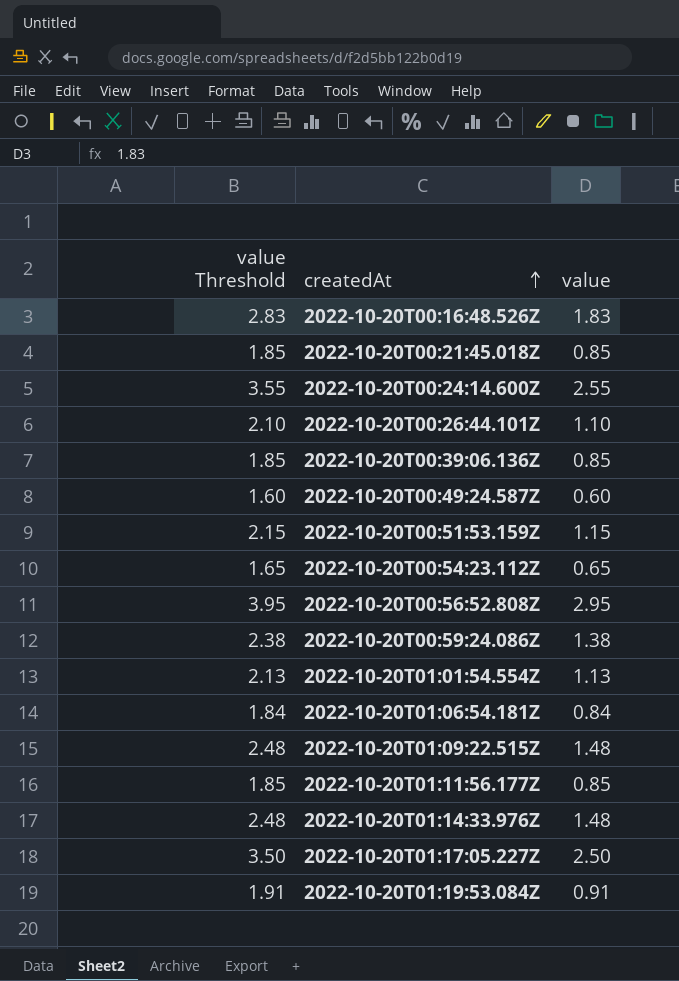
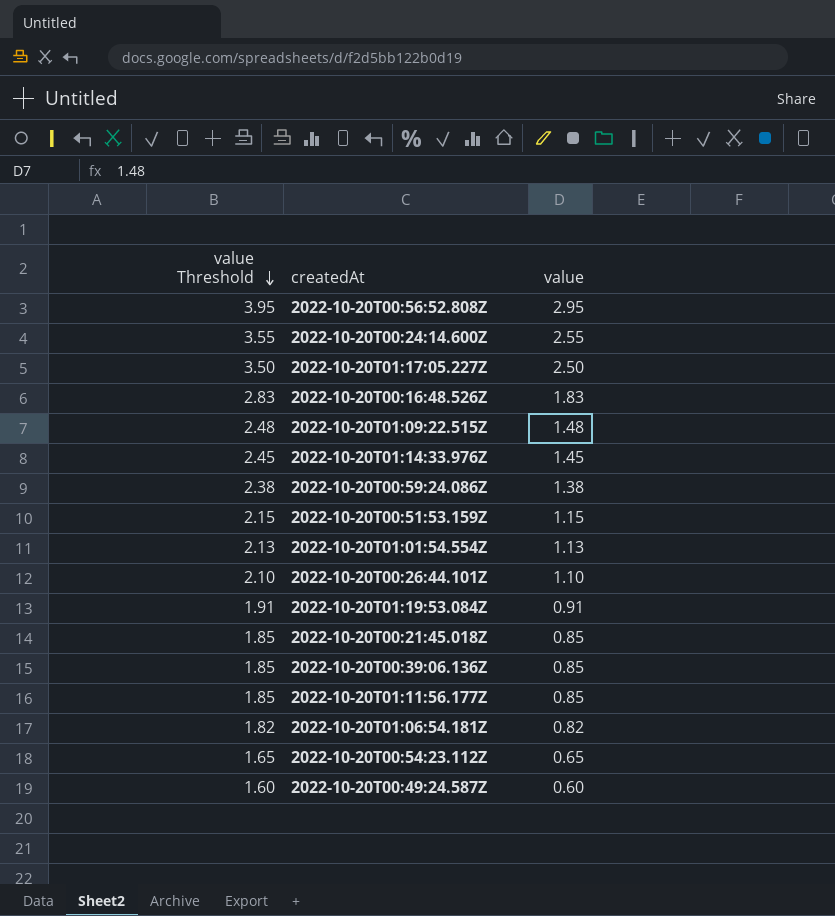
row order: createdAt ascending -> value Threshold descending
2022-10-20T01:14:33.976Z | value Threshold: 2.48 -> 2.45
2022-10-20T01:14:33.976Z | value: 1.48 -> 1.45
2022-10-20T01:06:54.181Z | value Threshold: 1.84 -> 1.82
2022-10-20T01:06:54.181Z | value: 0.84 -> 0.82

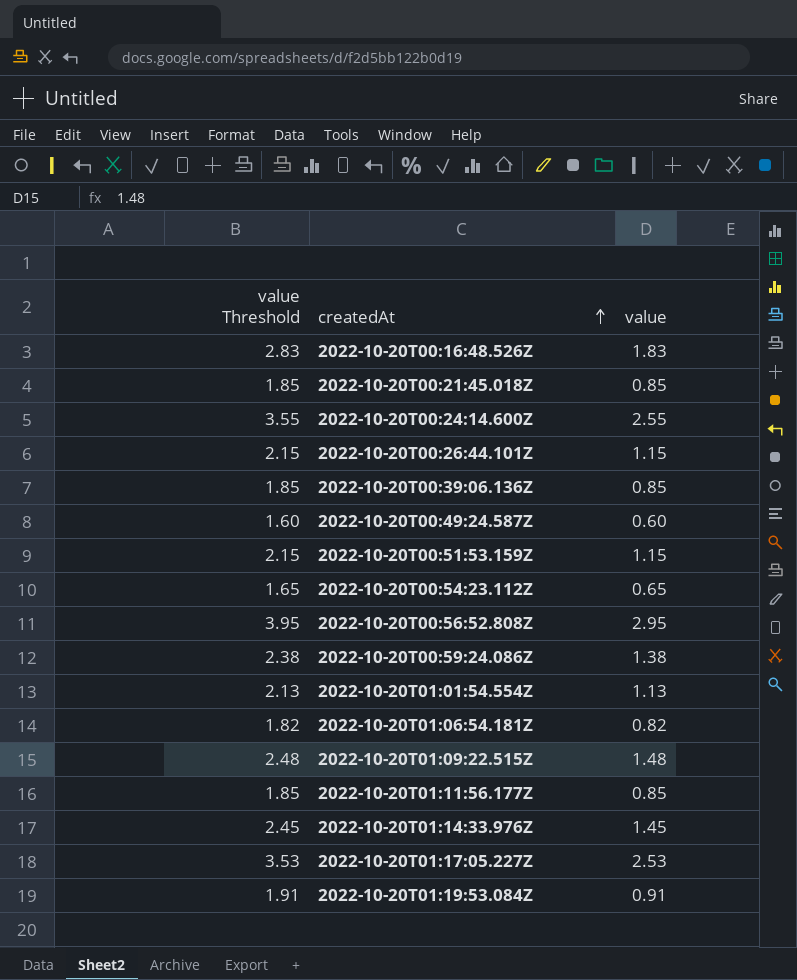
row order: value Threshold descending -> createdAt ascending
2022-10-20T00:26:44.101Z | value Threshold: 2.10 -> 2.15
2022-10-20T00:26:44.101Z | value: 1.10 -> 1.15
2022-10-20T01:17:05.227Z | value Threshold: 3.50 -> 3.53
2022-10-20T01:17:05.227Z | value: 2.50 -> 2.53

